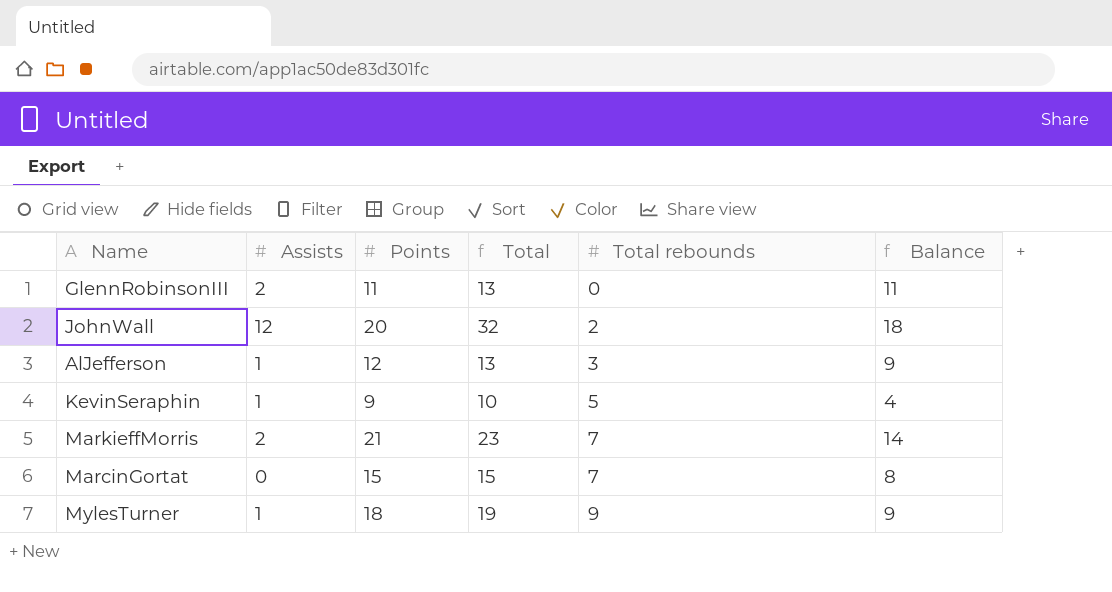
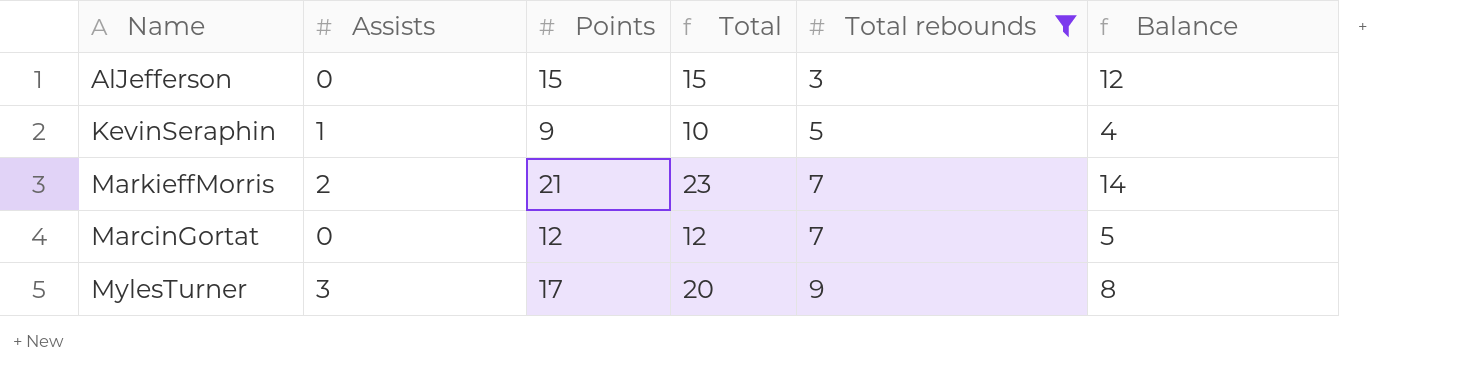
filter: none -> Total rebounds >= 3
AlJefferson | Assists: 1 -> 0
AlJefferson | Points: 12 -> 15
AlJefferson | Total: 13 -> 15
AlJefferson | Balance: 9 -> 12
MarcinGortat | Points: 15 -> 12
MarcinGortat | Total: 15 -> 12
MarcinGortat | Balance: 8 -> 5
MylesTurner | Assists: 1 -> 3
MylesTurner | Points: 18 -> 17
MylesTurner | Total: 19 -> 20
MylesTurner | Balance: 9 -> 8

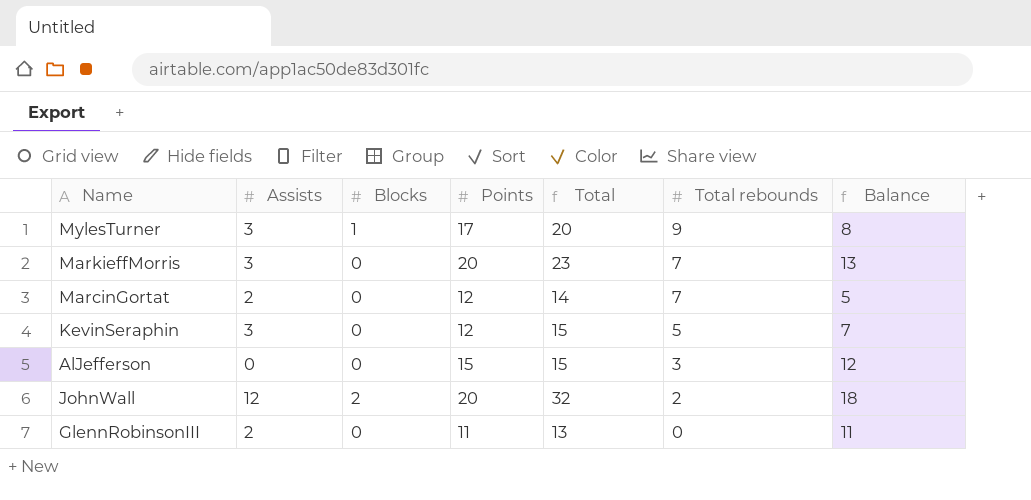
filter: Total rebounds >= 3 -> none
row order: Total rebounds ascending -> Total rebounds descending
column Blocks | position: none -> 3
MarkieffMorris | Assists: 2 -> 3
MarkieffMorris | Points: 21 -> 20
MarkieffMorris | Balance: 14 -> 13
MarcinGortat | Assists: 0 -> 2
MarcinGortat | Total: 12 -> 14
KevinSeraphin | Assists: 1 -> 3
KevinSeraphin | Points: 9 -> 12
KevinSeraphin | Total: 10 -> 15
KevinSeraphin | Balance: 4 -> 7

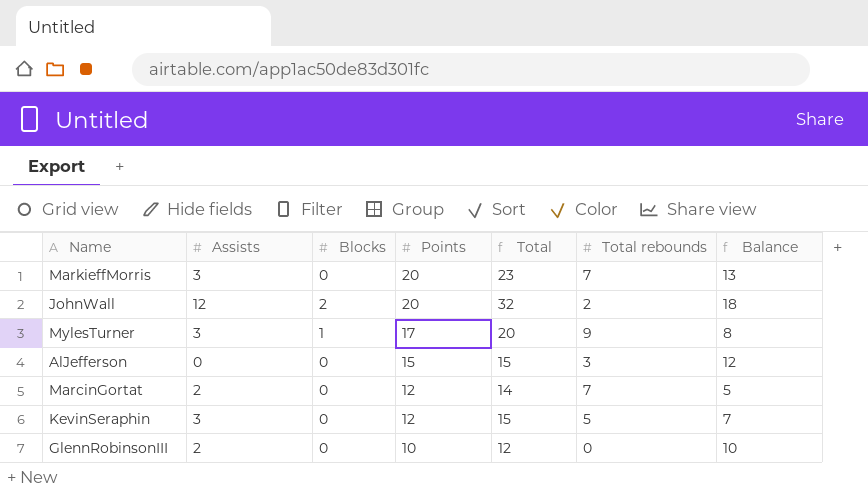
row order: Total rebounds descending -> Points descending
GlennRobinsonIII | Points: 11 -> 10
GlennRobinsonIII | Total: 13 -> 12
GlennRobinsonIII | Balance: 11 -> 10

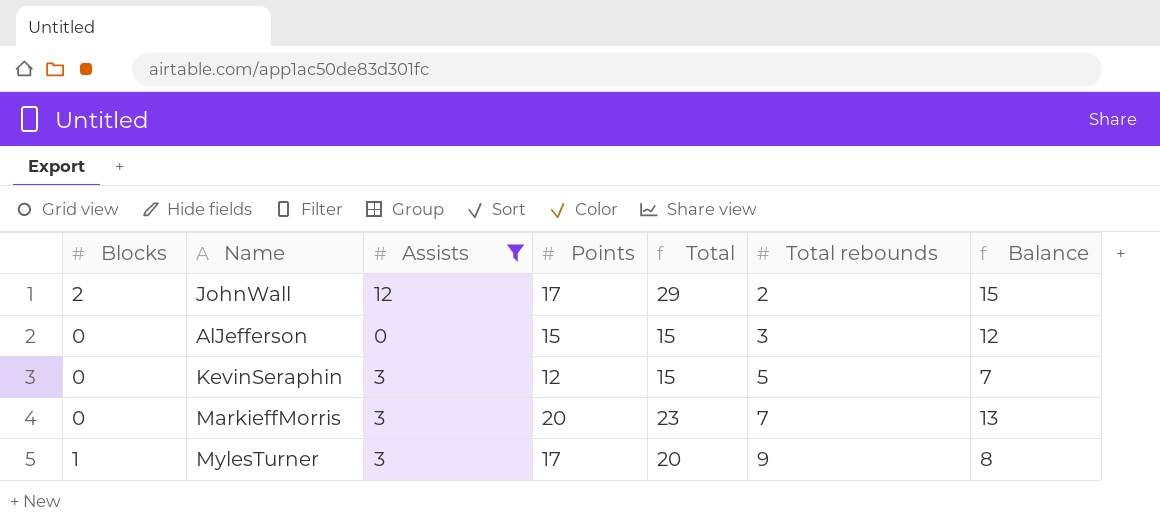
filter: none -> Assists != 2
row order: Points descending -> Total rebounds ascending
column Blocks | position: 3 -> 1
JohnWall | Points: 20 -> 17
JohnWall | Total: 32 -> 29
JohnWall | Balance: 18 -> 15

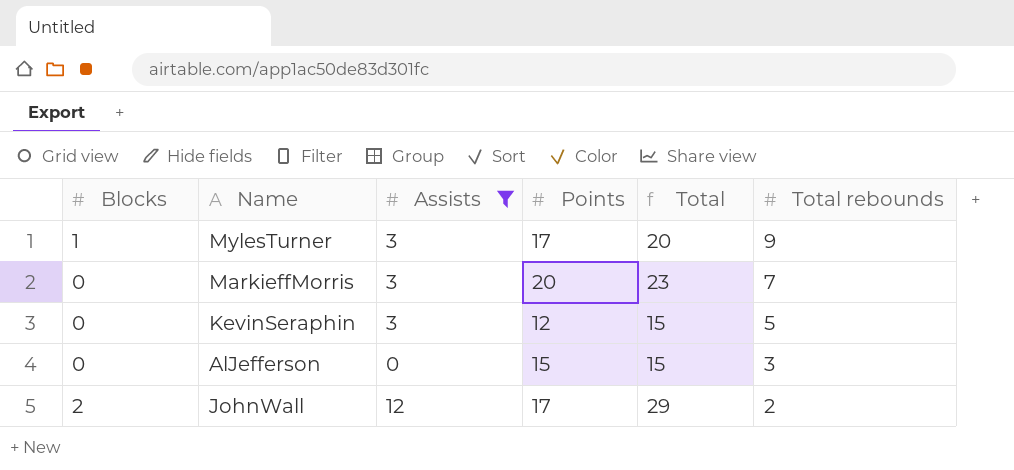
row order: Total rebounds ascending -> Total rebounds descending
column Balance | formula: [Points] - [Total rebounds] -> none

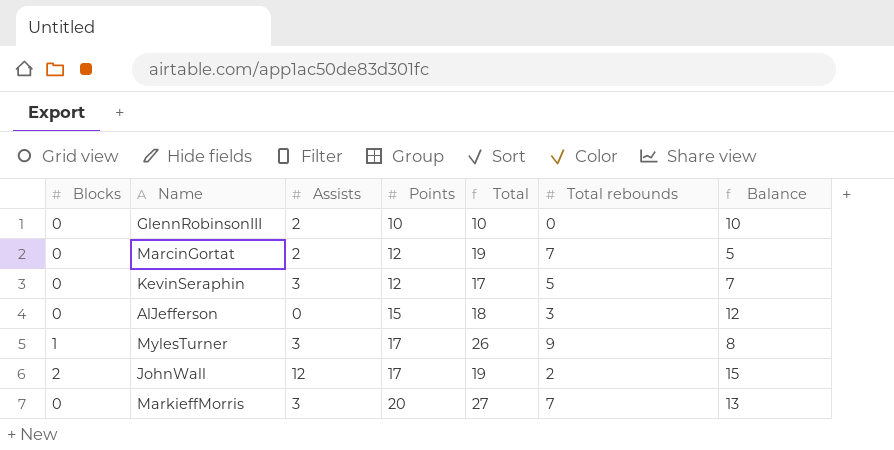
filter: Assists != 2 -> none
row order: Total rebounds descending -> Points ascending
column Total | formula: [Assists] + [Points] -> [Points] + [Total rebounds]
column Balance | formula: none -> [Points] - [Total rebounds]

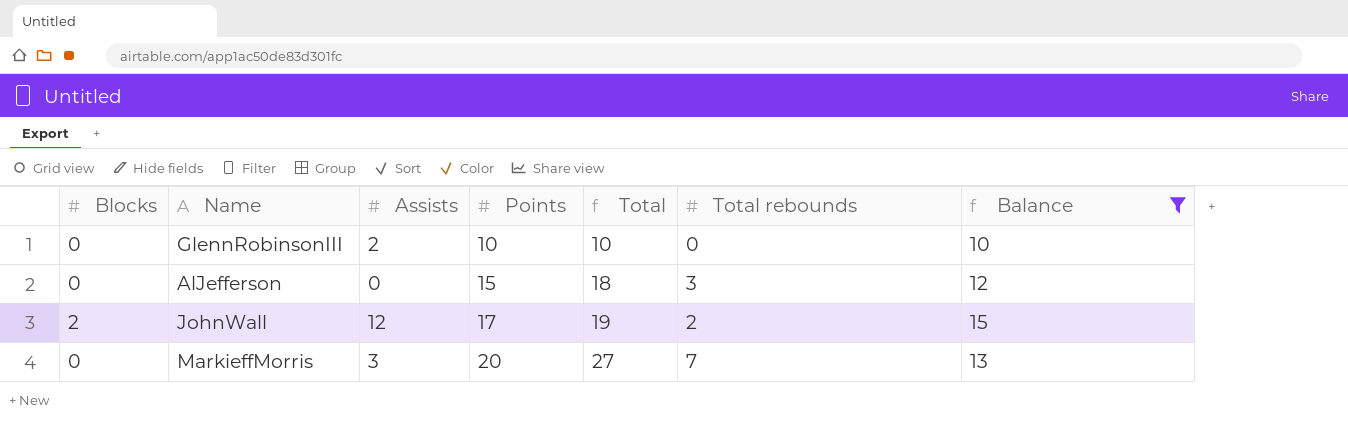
filter: none -> Balance >= 10

